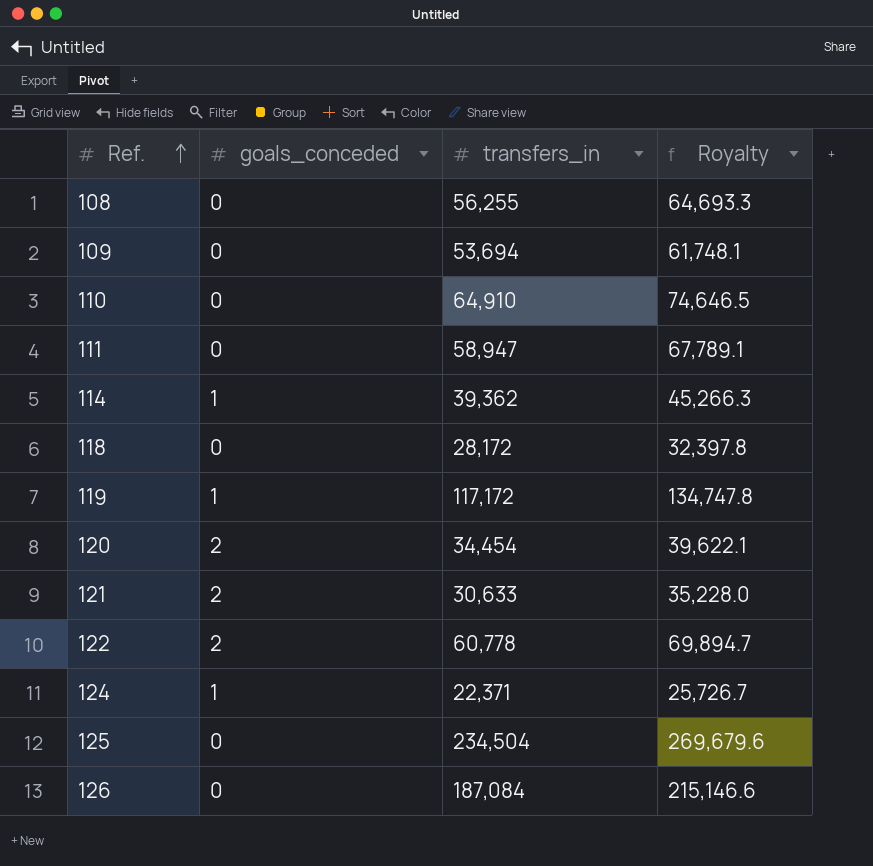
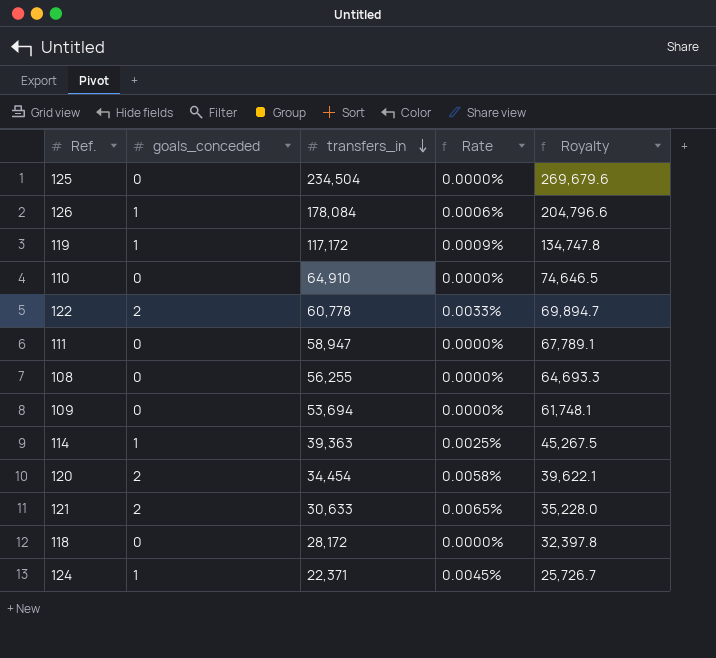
row order: Ref. ascending -> transfers_in descending
column Rate | formula: none -> [goals_conceded] / [transfers_in]
126 | goals_conceded: 0 -> 1
126 | transfers_in: 187,084 -> 178,084
126 | Royalty: 215,146.6 -> 204,796.6
114 | transfers_in: 39,362 -> 39,363
114 | Royalty: 45,266.3 -> 45,267.5

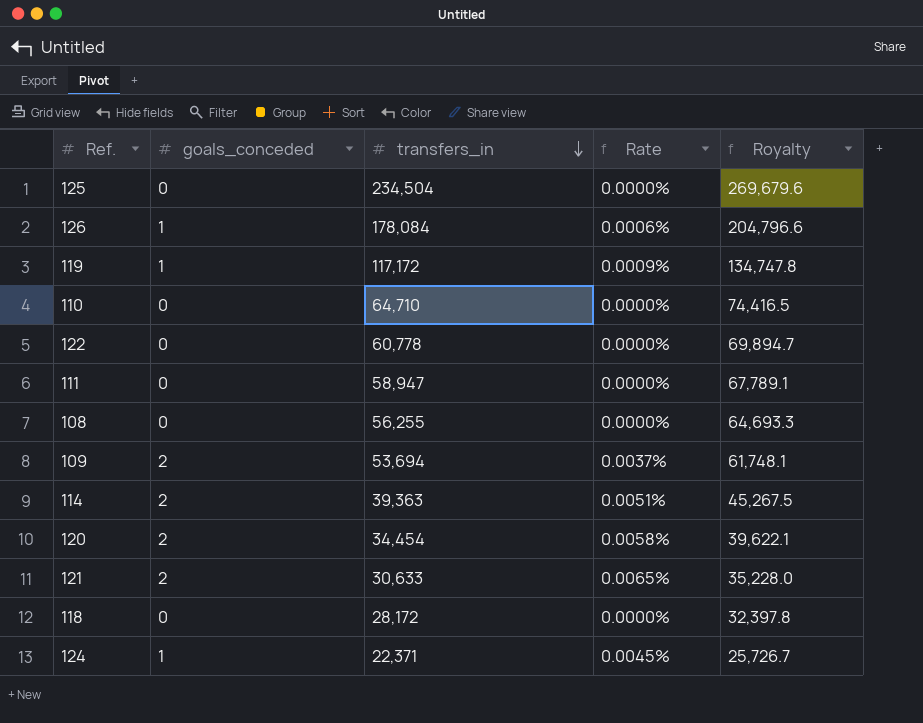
110 | transfers_in: 64,910 -> 64,710
110 | Royalty: 74,646.5 -> 74,416.5
122 | goals_conceded: 2 -> 0
122 | Rate: 0.0033% -> 0.0000%
109 | goals_conceded: 0 -> 2
109 | Rate: 0.0000% -> 0.0037%
114 | goals_conceded: 1 -> 2
114 | Rate: 0.0025% -> 0.0051%

